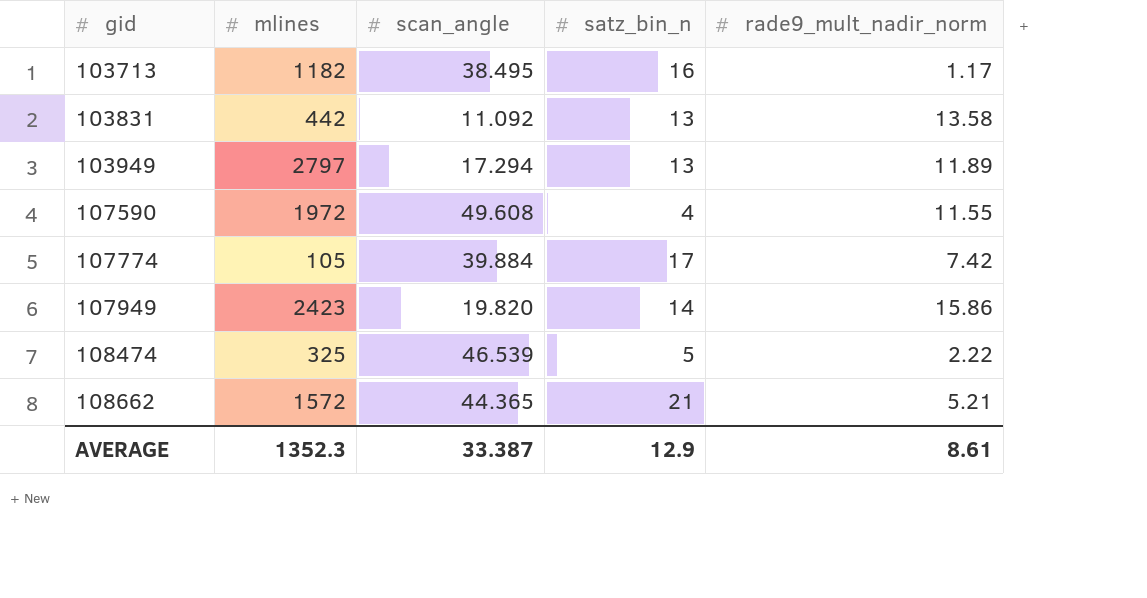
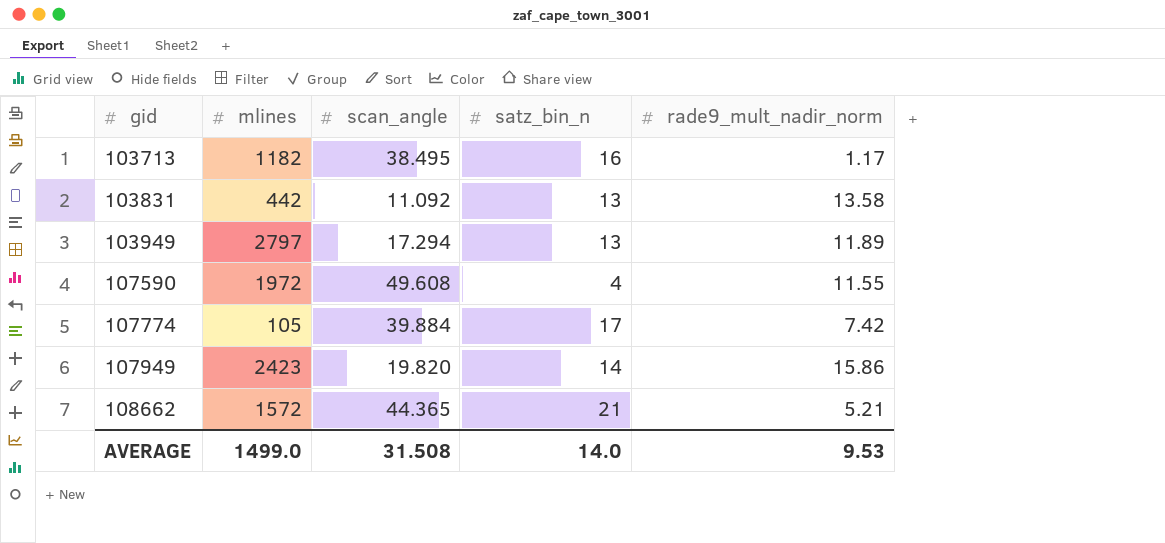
row 108474: 325 | 46.539 | 5 | 2.22 -> none
AVERAGE | mlines: 1352.3 -> 1499.0
AVERAGE | scan_angle: 33.387 -> 31.508
AVERAGE | satz_bin_n: 12.9 -> 14.0
AVERAGE | rade9_mult_nadir_norm: 8.61 -> 9.53

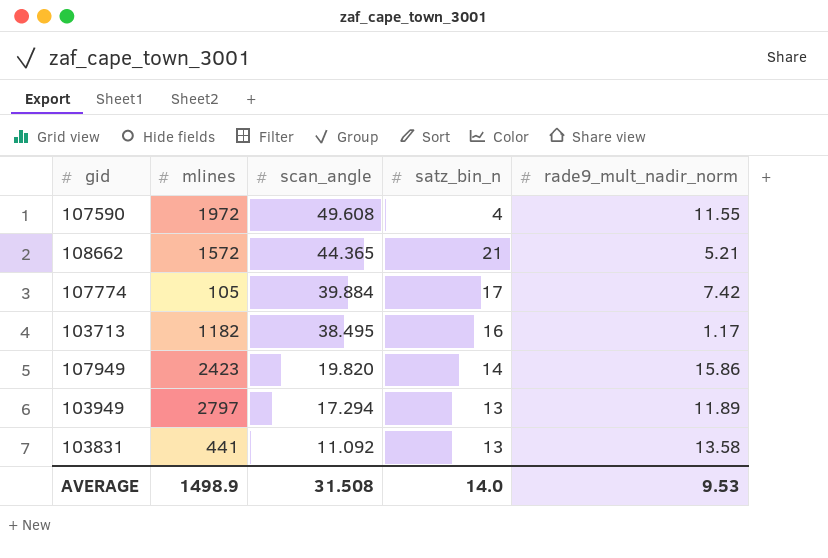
row order: gid ascending -> scan_angle descending
103831 | mlines: 442 -> 441
AVERAGE | mlines: 1499.0 -> 1498.9

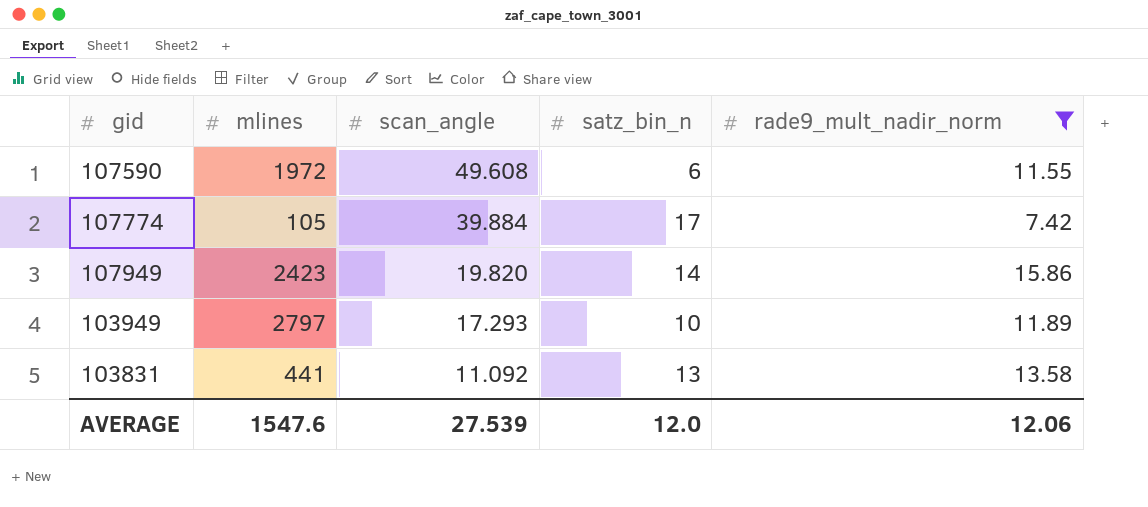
filter: none -> rade9_mult_nadir_norm >= 7.42
107590 | satz_bin_n: 4 -> 6
103949 | scan_angle: 17.294 -> 17.293
103949 | satz_bin_n: 13 -> 10
AVERAGE | mlines: 1498.9 -> 1547.6
AVERAGE | scan_angle: 31.508 -> 27.539
AVERAGE | satz_bin_n: 14.0 -> 12.0
AVERAGE | rade9_mult_nadir_norm: 9.53 -> 12.06

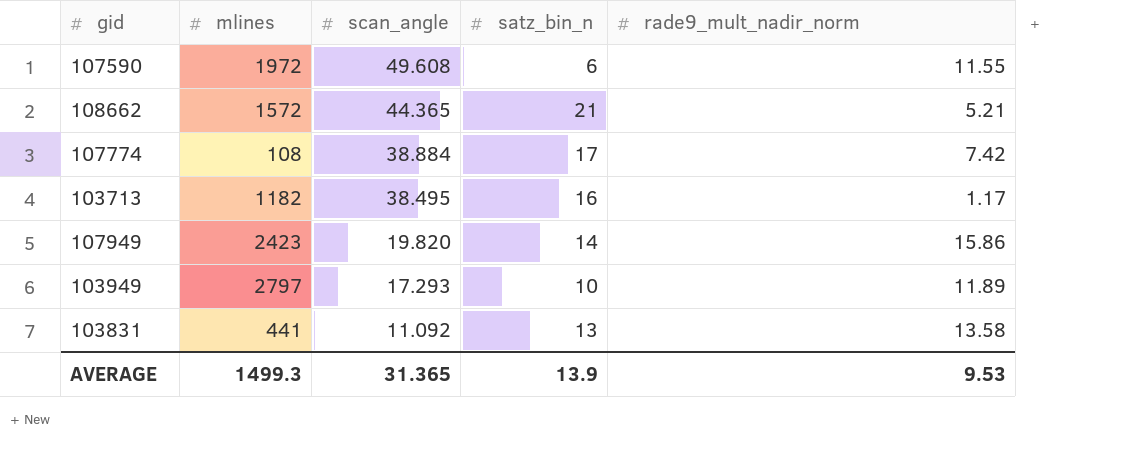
filter: rade9_mult_nadir_norm >= 7.42 -> none
107774 | mlines: 105 -> 108
107774 | scan_angle: 39.884 -> 38.884
AVERAGE | mlines: 1547.6 -> 1499.3
AVERAGE | scan_angle: 27.539 -> 31.365
AVERAGE | satz_bin_n: 12.0 -> 13.9
AVERAGE | rade9_mult_nadir_norm: 12.06 -> 9.53

